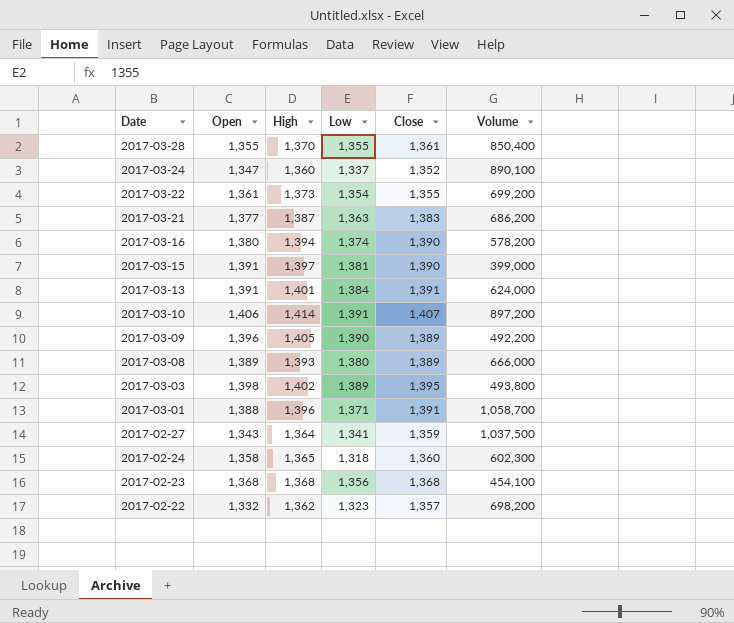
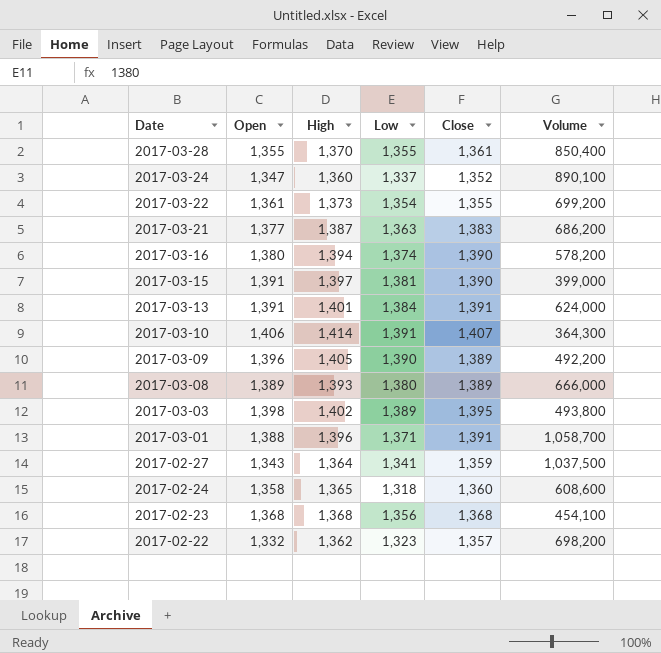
2017-03-10 | Volume: 897,200 -> 364,300
2017-02-24 | Volume: 602,300 -> 608,600

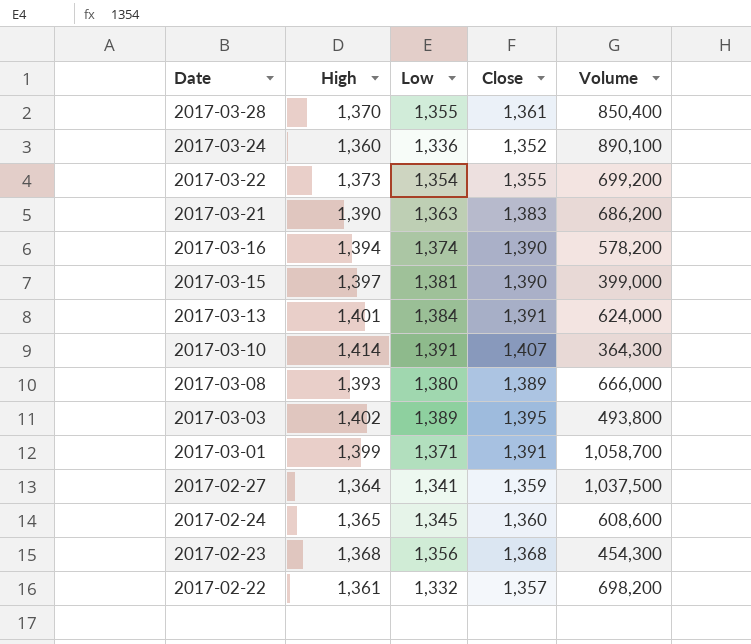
column Open | position: 2 -> none
row 2017-03-09: 1,396 | 1,405 | 1,390 | 1,389 | 492,200 -> none
2017-03-24 | Low: 1,337 -> 1,336
2017-03-21 | High: 1,387 -> 1,390
2017-03-01 | High: 1,396 -> 1,399
2017-02-24 | Low: 1,318 -> 1,345
2017-02-23 | Volume: 454,100 -> 454,300
2017-02-22 | High: 1,362 -> 1,361
2017-02-22 | Low: 1,323 -> 1,332

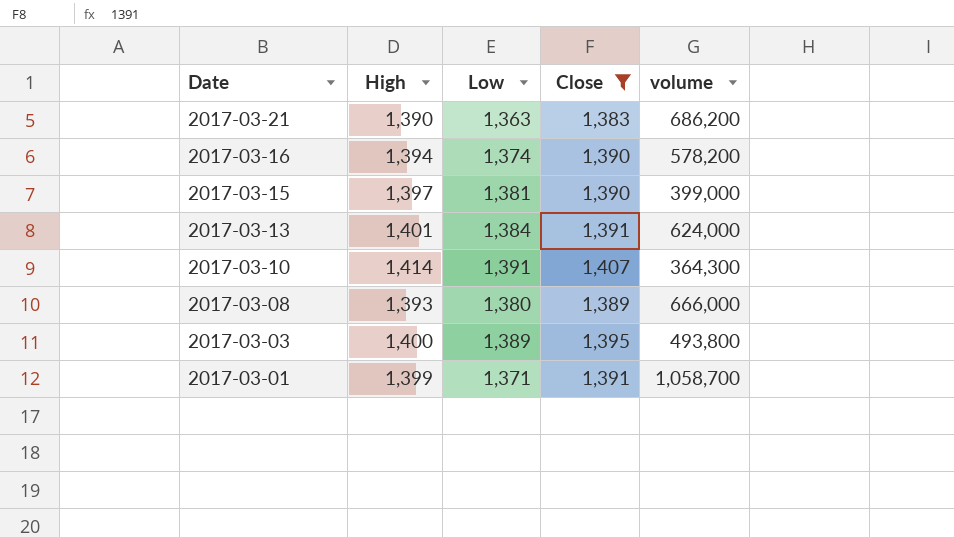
filter: none -> Close >= 1,383
column name: Volume -> volume
2017-03-03 | High: 1,402 -> 1,400

